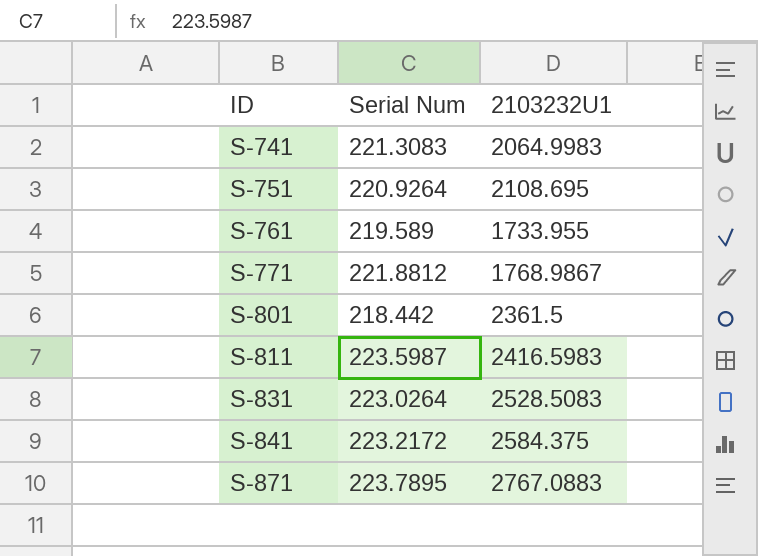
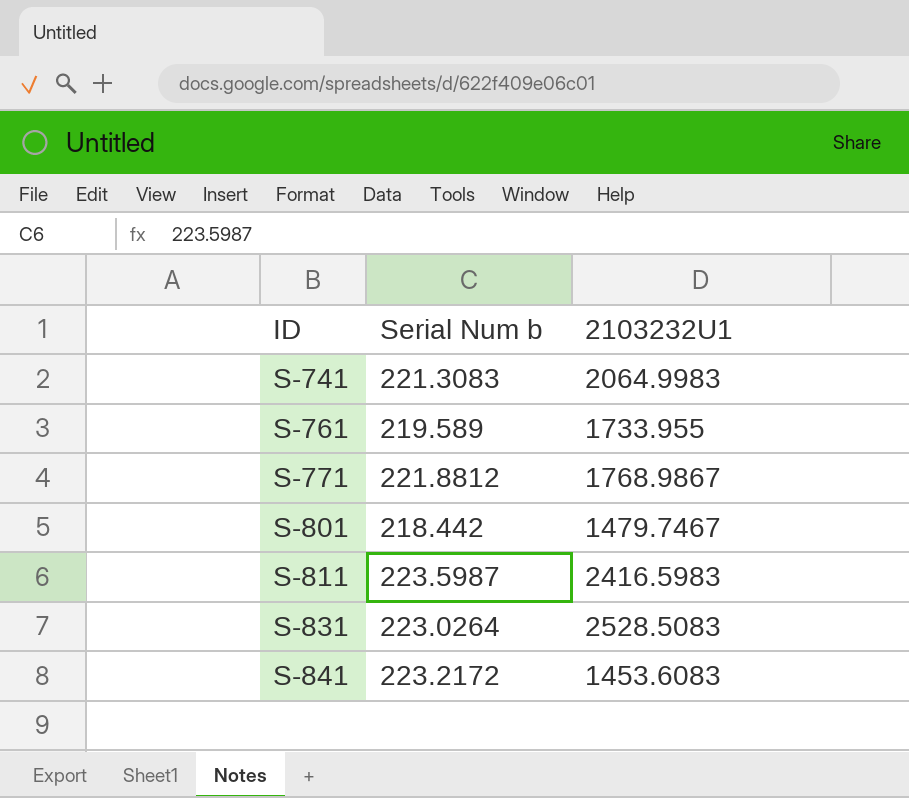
column name: Serial Num -> Serial Num b
row S-751: 220.9264 | 2108.695 -> none
row S-871: 223.7895 | 2767.0883 -> none
S-801 | 2103232U1: 2361.5 -> 1479.7467
S-841 | 2103232U1: 2584.375 -> 1453.6083

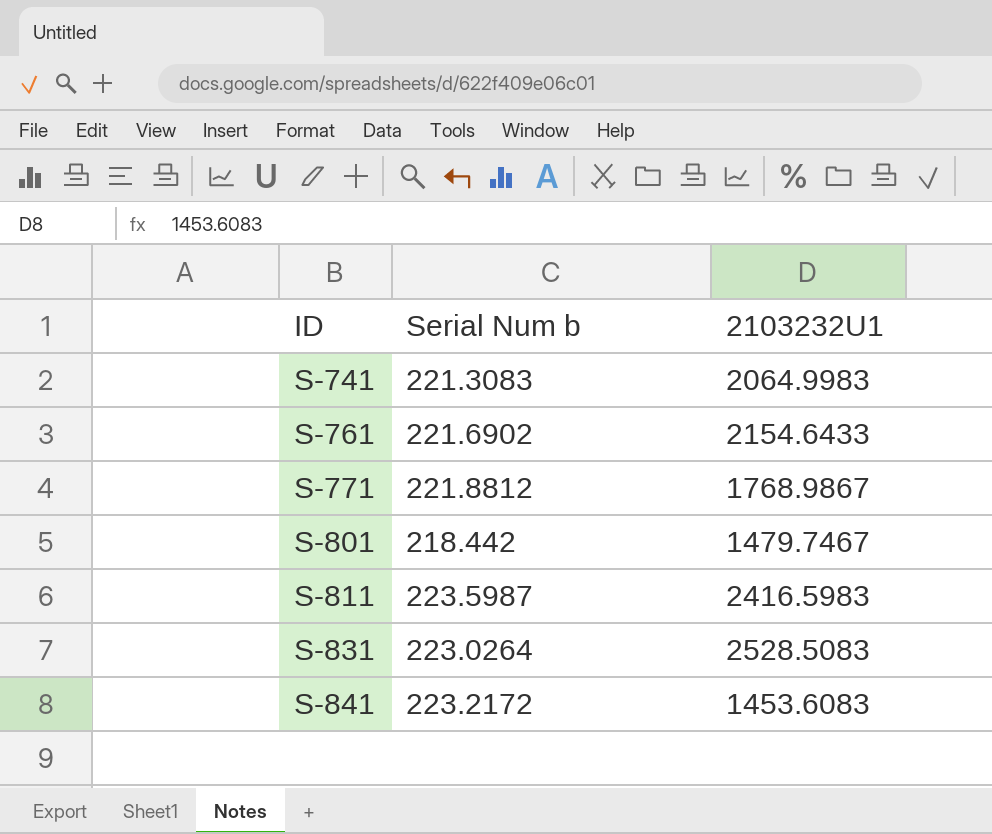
S-761 | Serial Num b: 219.589 -> 221.6902
S-761 | 2103232U1: 1733.955 -> 2154.6433

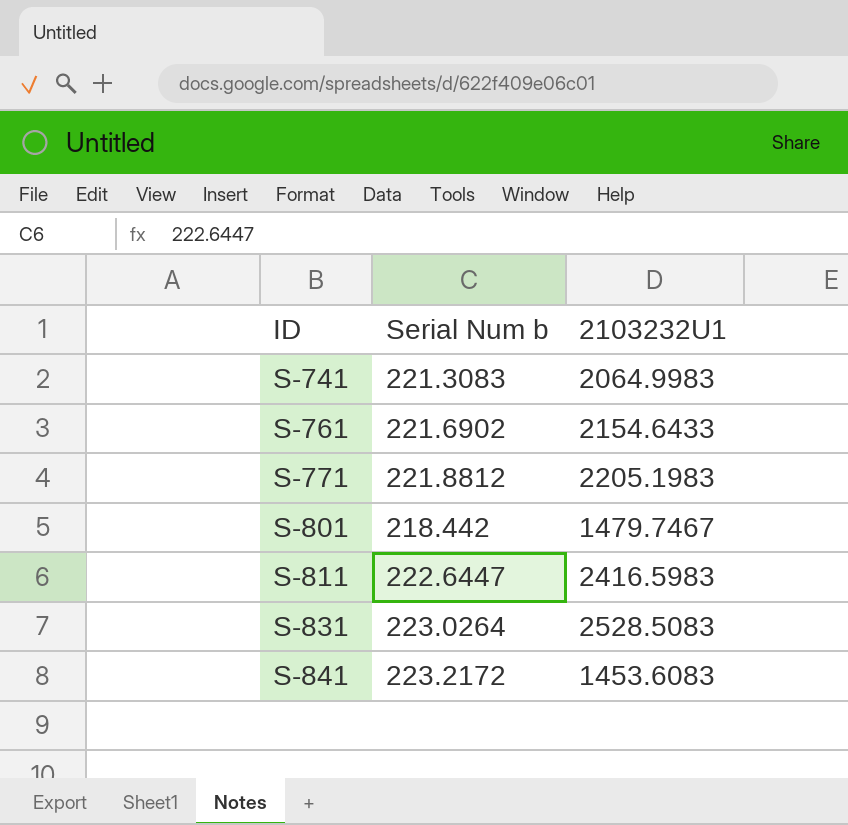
S-771 | 2103232U1: 1768.9867 -> 2205.1983
S-811 | Serial Num b: 223.5987 -> 222.6447

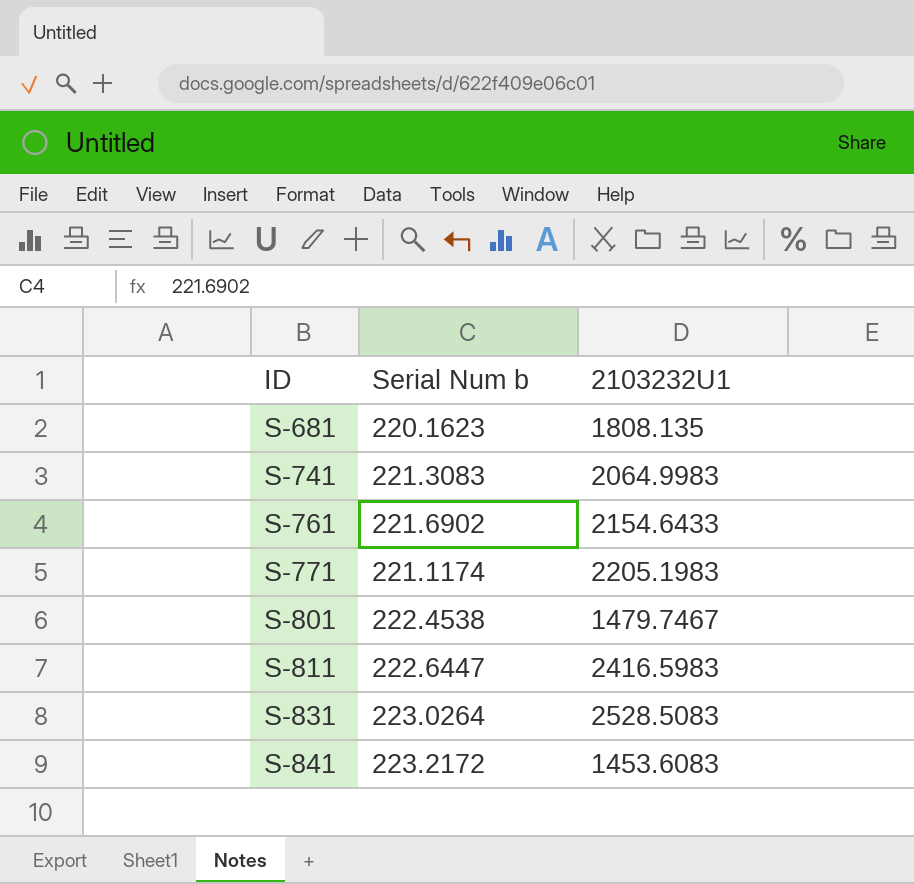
row S-681: none -> 220.1623 | 1808.135
S-771 | Serial Num b: 221.8812 -> 221.1174
S-801 | Serial Num b: 218.442 -> 222.4538

